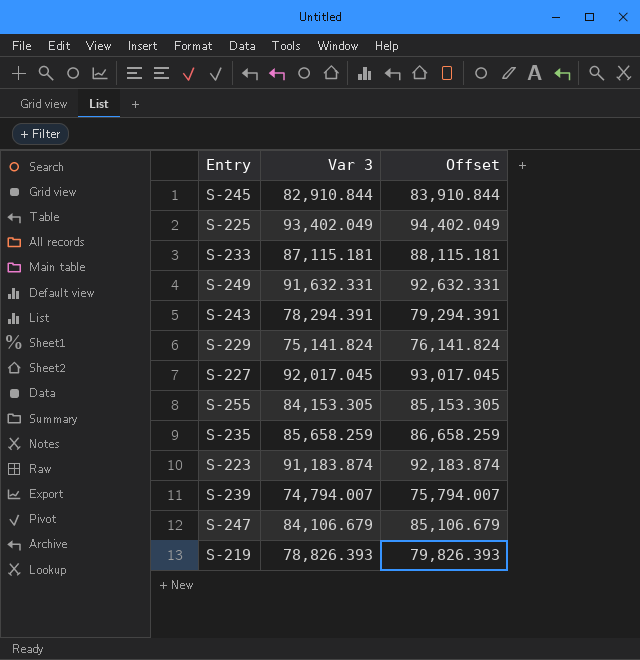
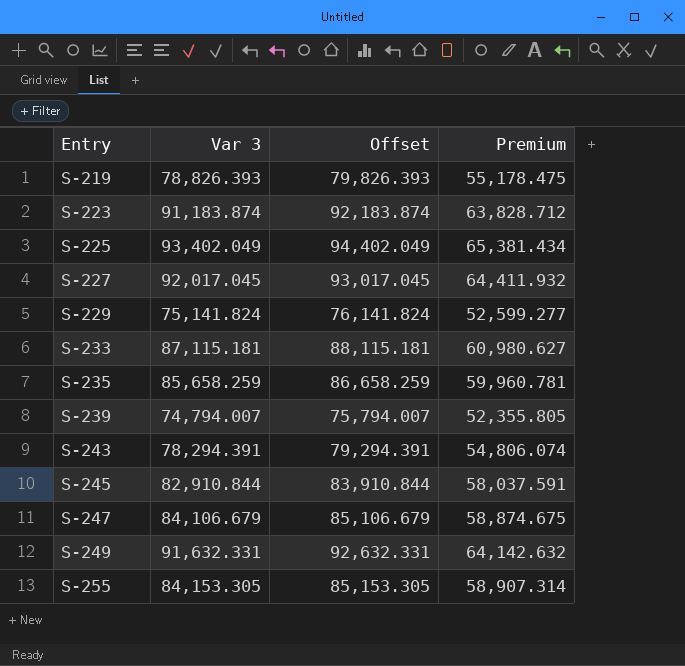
row order: none -> Entry ascending
column Premium | formula: none -> [Var 3] * 0.7

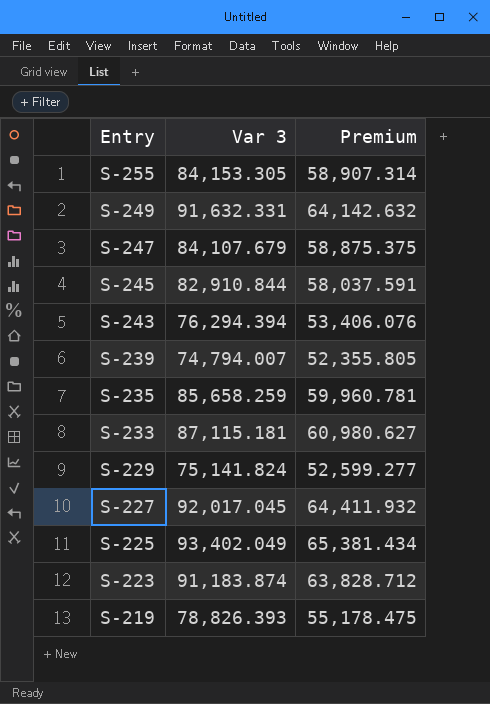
row order: Entry ascending -> Entry descending
column Offset | formula: [Var 3] + 1000 -> none
S-247 | Var 3: 84,106.679 -> 84,107.679
S-247 | Premium: 58,874.675 -> 58,875.375
S-243 | Var 3: 78,294.391 -> 76,294.394
S-243 | Premium: 54,806.074 -> 53,406.076

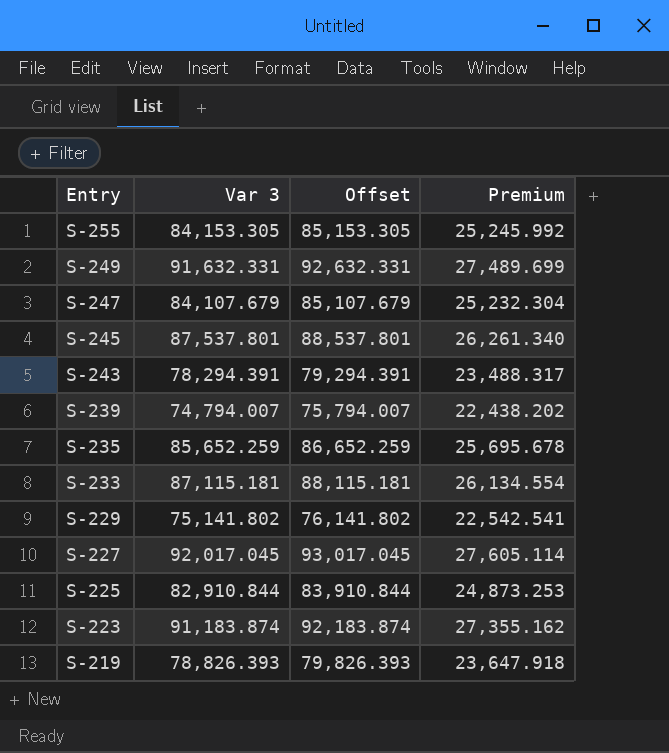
column Offset | formula: none -> [Var 3] + 1000
column Premium | formula: [Var 3] * 0.7 -> [Var 3] * 0.3
S-245 | Var 3: 82,910.844 -> 87,537.801
S-243 | Var 3: 76,294.394 -> 78,294.391
S-235 | Var 3: 85,658.259 -> 85,652.259
S-229 | Var 3: 75,141.824 -> 75,141.802
S-225 | Var 3: 93,402.049 -> 82,910.844

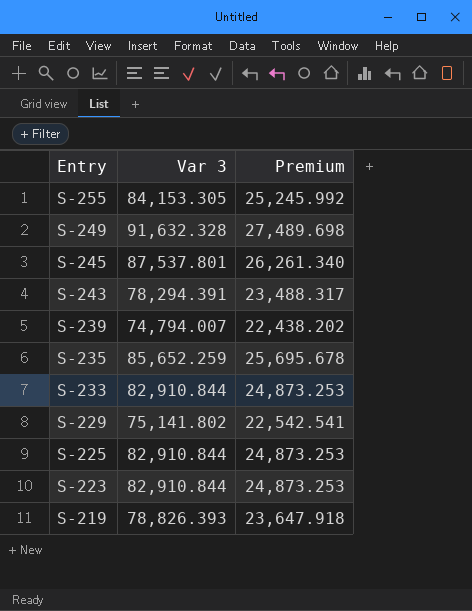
column Offset | formula: [Var 3] + 1000 -> none
row S-247: 84,107.679 | 85,107.679 | 25,232.304 -> none
row S-227: 92,017.045 | 93,017.045 | 27,605.114 -> none
S-249 | Var 3: 91,632.331 -> 91,632.328
S-249 | Premium: 27,489.699 -> 27,489.698
S-233 | Var 3: 87,115.181 -> 82,910.844
S-233 | Premium: 26,134.554 -> 24,873.253
S-223 | Var 3: 91,183.874 -> 82,910.844
S-223 | Premium: 27,355.162 -> 24,873.253

